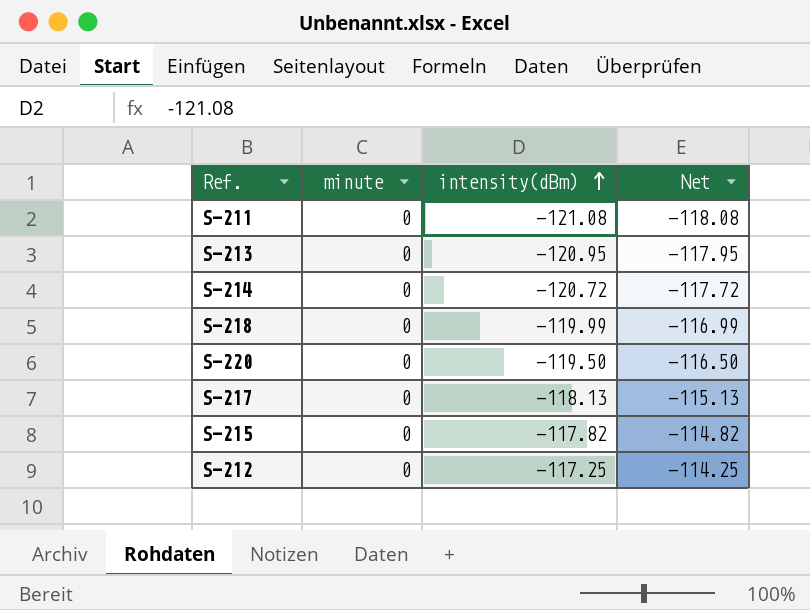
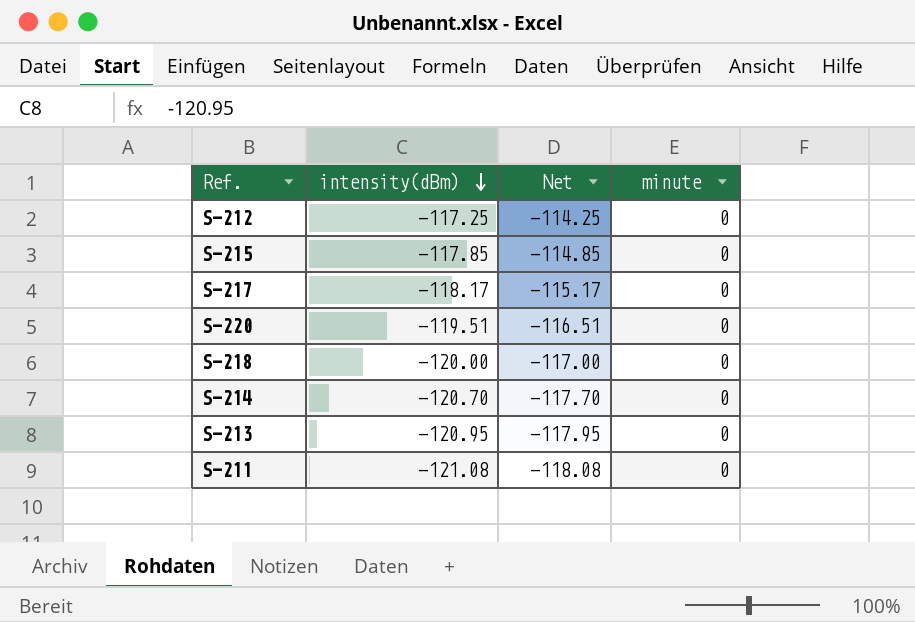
row order: intensity(dBm) ascending -> intensity(dBm) descending
column minute | position: 2 -> 4
S-215 | intensity(dBm): -117.82 -> -117.85
S-215 | Net: -114.82 -> -114.85
S-217 | intensity(dBm): -118.13 -> -118.17
S-217 | Net: -115.13 -> -115.17
S-220 | intensity(dBm): -119.50 -> -119.51
S-220 | Net: -116.50 -> -116.51
S-218 | intensity(dBm): -119.99 -> -120.00
S-218 | Net: -116.99 -> -117.00
S-214 | intensity(dBm): -120.72 -> -120.70
S-214 | Net: -117.72 -> -117.70

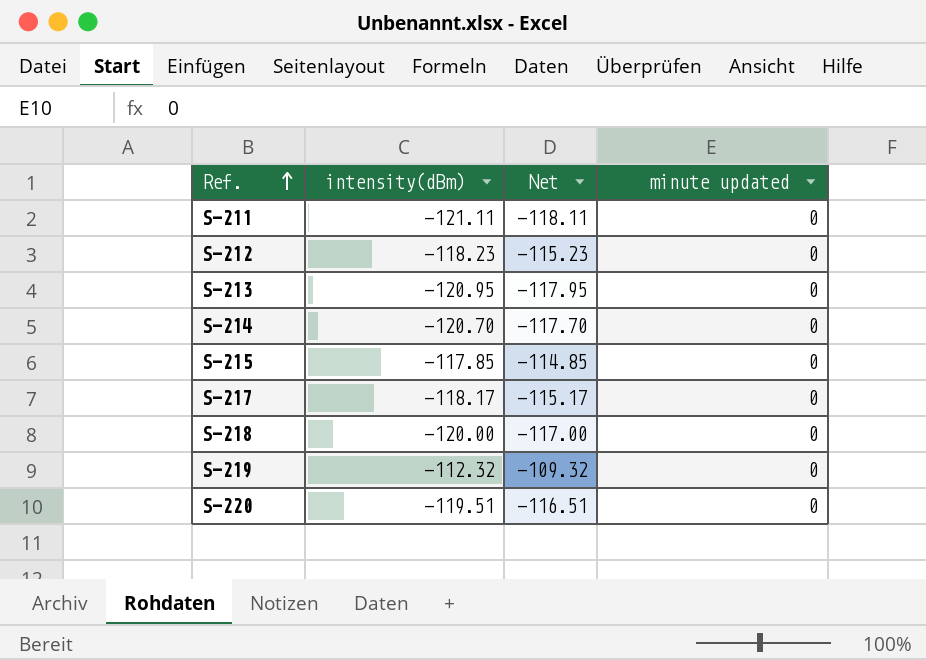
row order: intensity(dBm) descending -> Ref. ascending
column name: minute -> minute updated
S-211 | intensity(dBm): -121.08 -> -121.11
S-211 | Net: -118.08 -> -118.11
S-212 | intensity(dBm): -117.25 -> -118.23
S-212 | Net: -114.25 -> -115.23
row S-219: none -> -112.32 | -109.32 | 0

